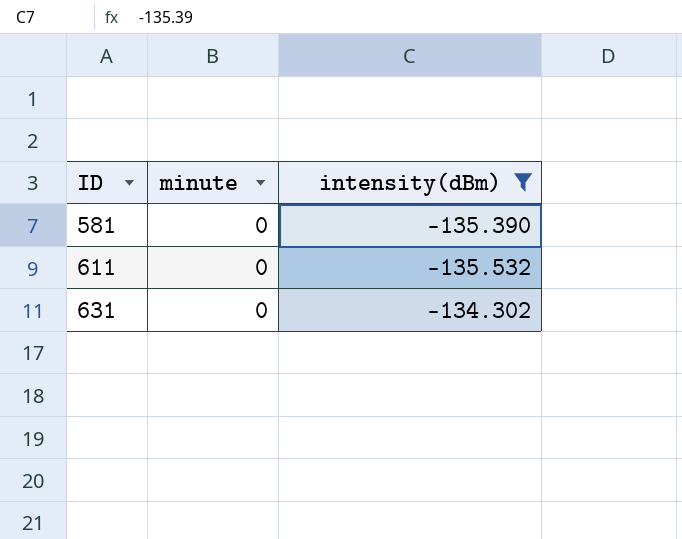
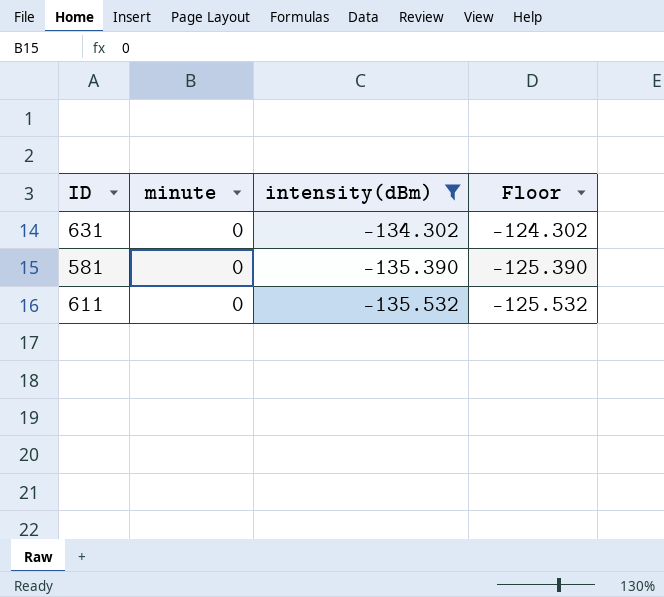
row order: ID ascending -> intensity(dBm) descending
column Floor | formula: none -> [intensity(dBm)] + 10

